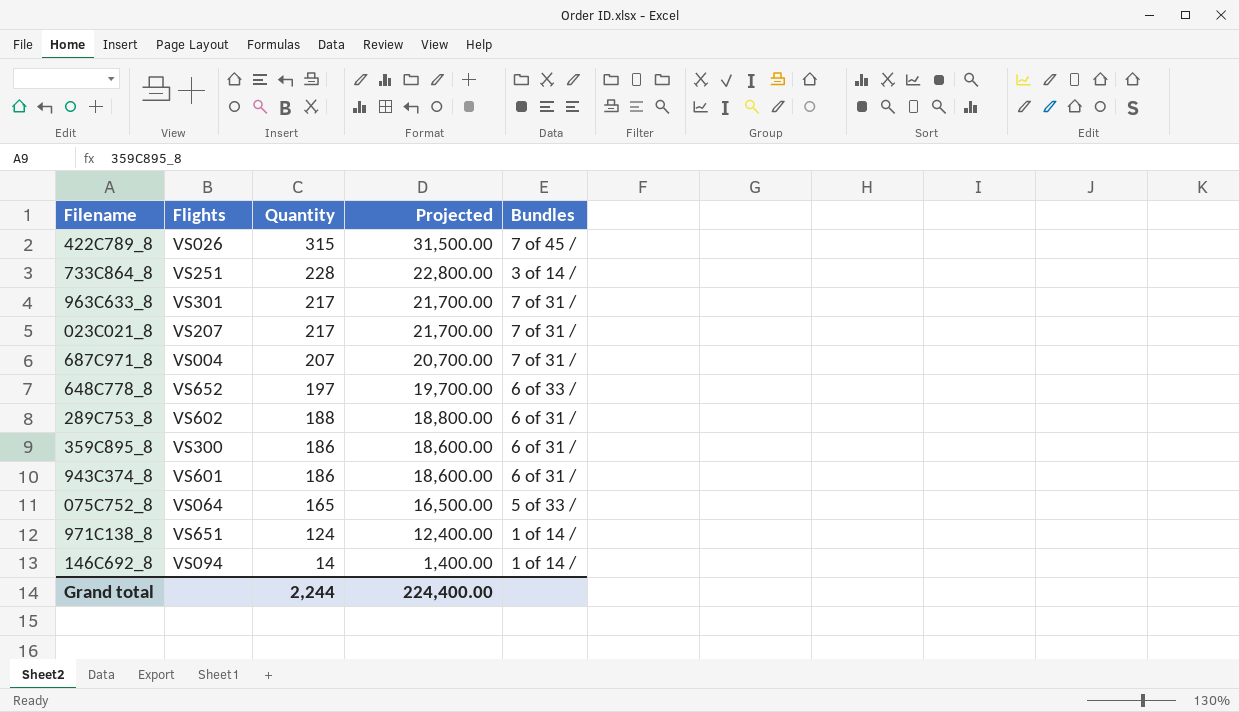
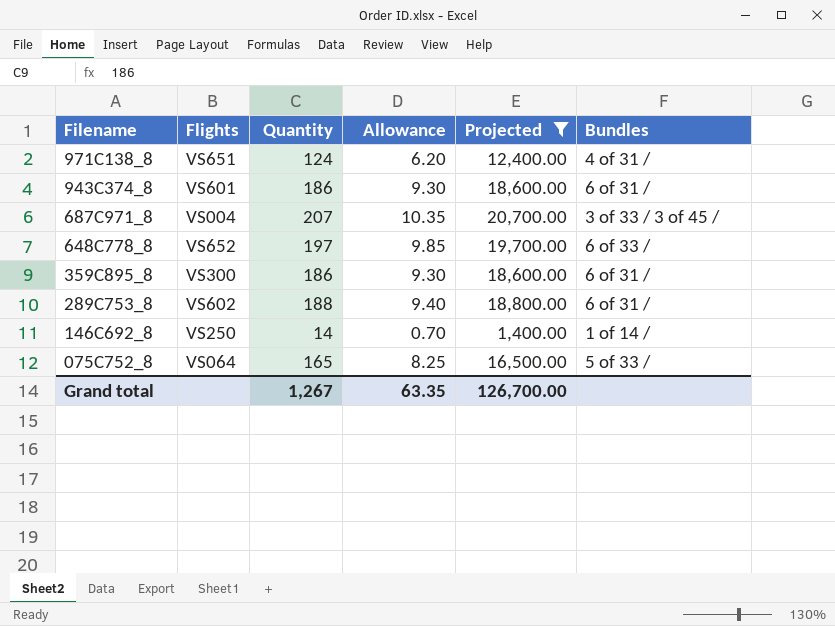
filter: none -> Projected <= 20,700.00
row order: Quantity descending -> Filename descending
column Allowance | formula: none -> [Quantity] * 0.05
971C138_8 | Bundles: 1 of 14 / -> 4 of 31 /
687C971_8 | Bundles: 7 of 31 / -> 3 of 33 / 3 of 45 /
146C692_8 | Flights: VS094 -> VS250
Grand total | Quantity: 2,244 -> 1,267
Grand total | Projected: 224,400.00 -> 126,700.00

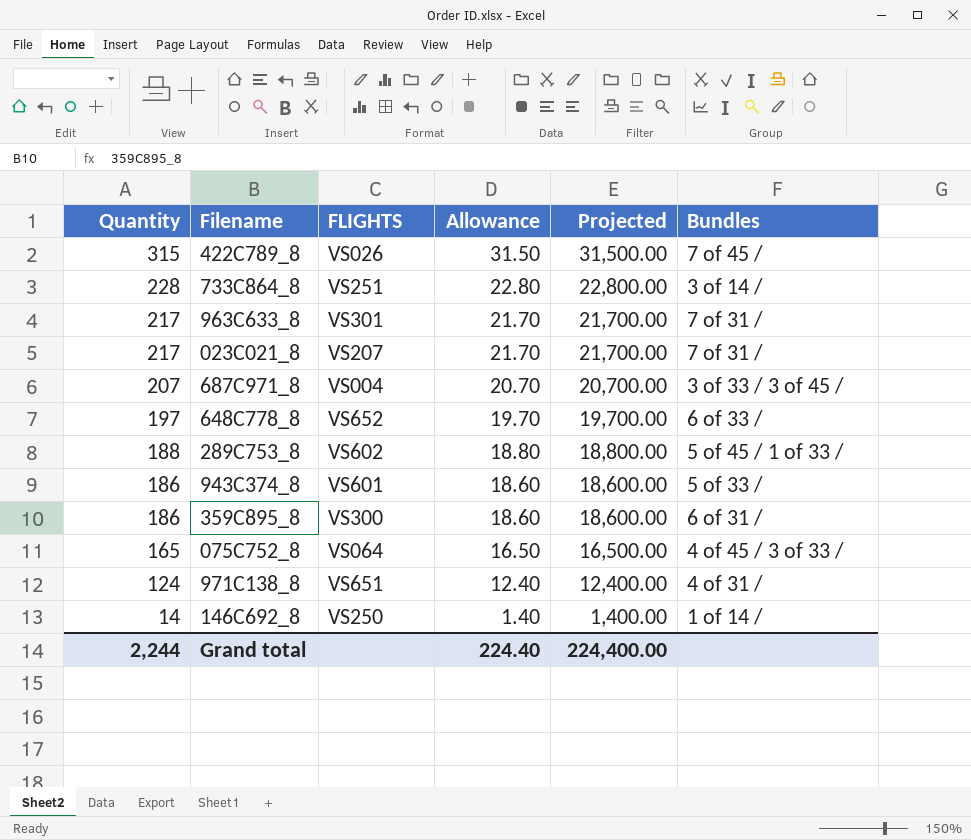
filter: Projected <= 20,700.00 -> none
row order: Filename descending -> Quantity descending
column Quantity | position: 3 -> 1
column name: Flights -> FLIGHTS
column Allowance | formula: [Quantity] * 0.05 -> [Quantity] * 0.1
289C753_8 | Bundles: 6 of 31 / -> 5 of 45 / 1 of 33 /
943C374_8 | Bundles: 6 of 31 / -> 5 of 33 /
075C752_8 | Bundles: 5 of 33 / -> 4 of 45 / 3 of 33 /
Grand total | Quantity: 1,267 -> 2,244
Grand total | Allowance: 63.35 -> 224.40
Grand total | Projected: 126,700.00 -> 224,400.00

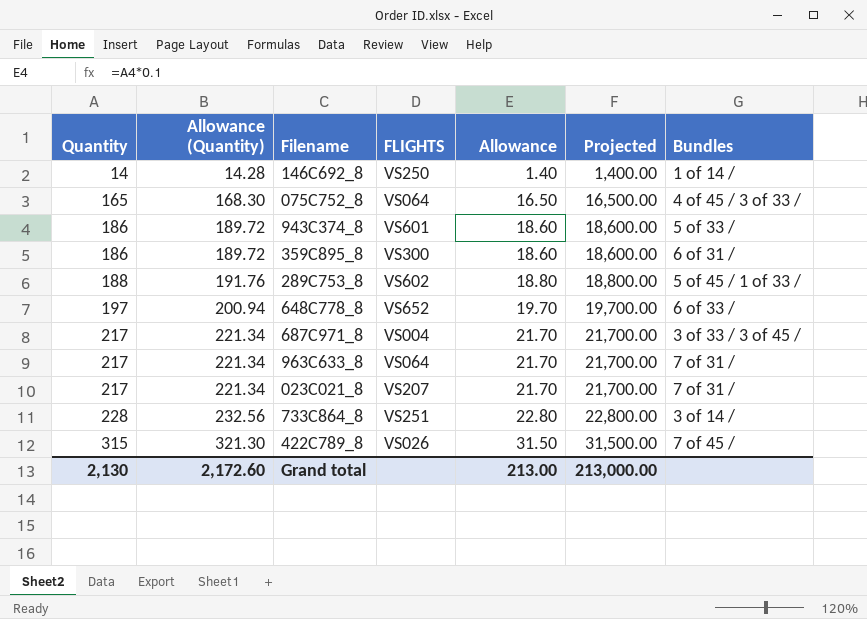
row order: Quantity descending -> Quantity ascending
column Allowance (Quantity) | formula: none -> [Quantity] * 1.02
row 971C138_8: 124 | VS651 | 12.40 | 12,400.00 | 4 of 31 / -> none
687C971_8 | Quantity: 207 -> 217
687C971_8 | Allowance: 20.70 -> 21.70
687C971_8 | Projected: 20,700.00 -> 21,700.00
963C633_8 | FLIGHTS: VS301 -> VS064
Grand total | Quantity: 2,244 -> 2,130
Grand total | Allowance: 224.40 -> 213.00
Grand total | Projected: 224,400.00 -> 213,000.00

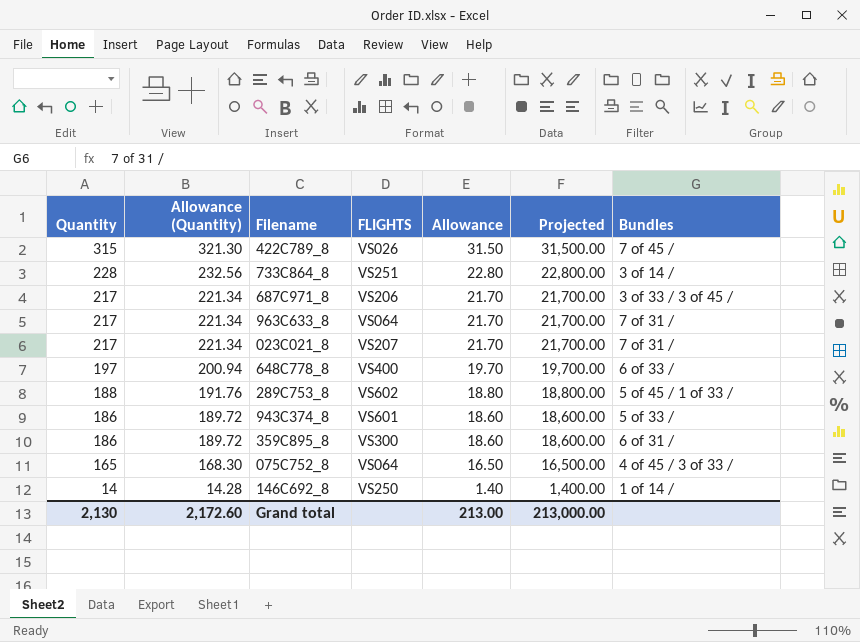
row order: Quantity ascending -> Quantity descending
687C971_8 | FLIGHTS: VS004 -> VS206
648C778_8 | FLIGHTS: VS652 -> VS400

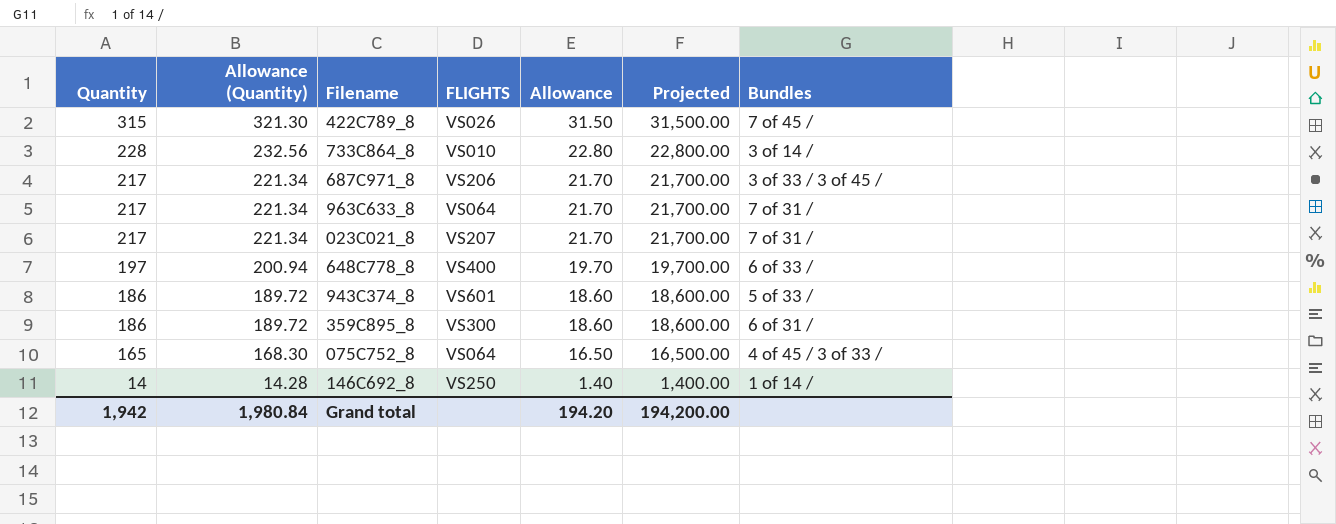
row 289C753_8: 188 | 191.76 | VS602 | 18.80 | 18,800.00 | 5 of 45 / 1 of 33 / -> none
733C864_8 | FLIGHTS: VS251 -> VS010
Grand total | Quantity: 2,130 -> 1,942
Grand total | Allowance (Quantity): 2,172.60 -> 1,980.84
Grand total | Allowance: 213.00 -> 194.20
Grand total | Projected: 213,000.00 -> 194,200.00

